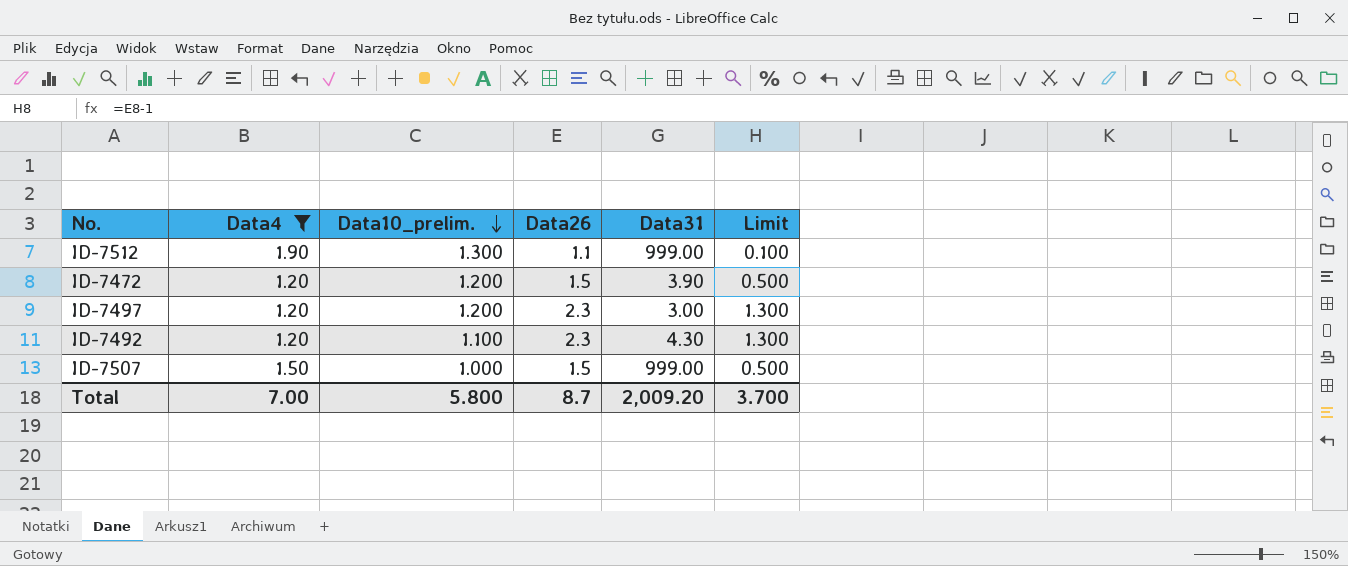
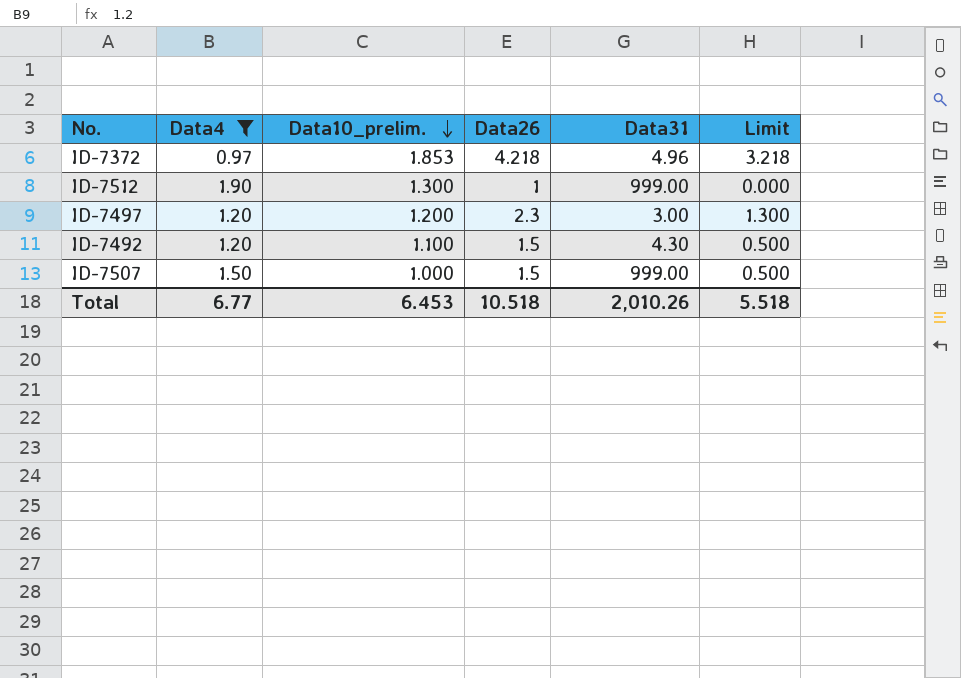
row ID-7472: 1.20 | 1.200 | 1.5 | 3.90 | 0.500 -> none
row ID-7372: none -> 0.97 | 1.853 | 4.218 | 4.96 | 3.218
ID-7512 | Data26: 1.1 -> 1
ID-7512 | Limit: 0.100 -> 0.000
ID-7492 | Data26: 2.3 -> 1.5
ID-7492 | Limit: 1.300 -> 0.500
Total | Data4: 7.00 -> 6.77
Total | Data10_prelim.: 5.800 -> 6.453
Total | Data26: 8.7 -> 10.518
Total | Data31: 2,009.20 -> 2,010.26
Total | Limit: 3.700 -> 5.518

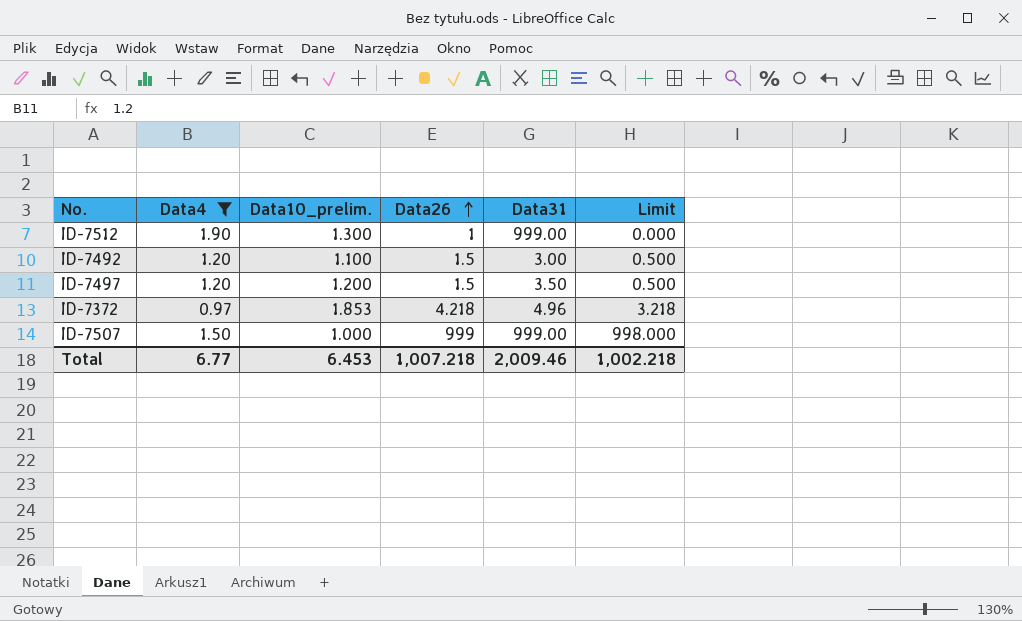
row order: Data10_prelim. descending -> Data26 ascending
ID-7492 | Data31: 4.30 -> 3.00
ID-7497 | Data26: 2.3 -> 1.5
ID-7497 | Data31: 3.00 -> 3.50
ID-7497 | Limit: 1.300 -> 0.500
ID-7507 | Data26: 1.5 -> 999
ID-7507 | Limit: 0.500 -> 998.000
Total | Data26: 10.518 -> 1,007.218
Total | Data31: 2,010.26 -> 2,009.46
Total | Limit: 5.518 -> 1,002.218

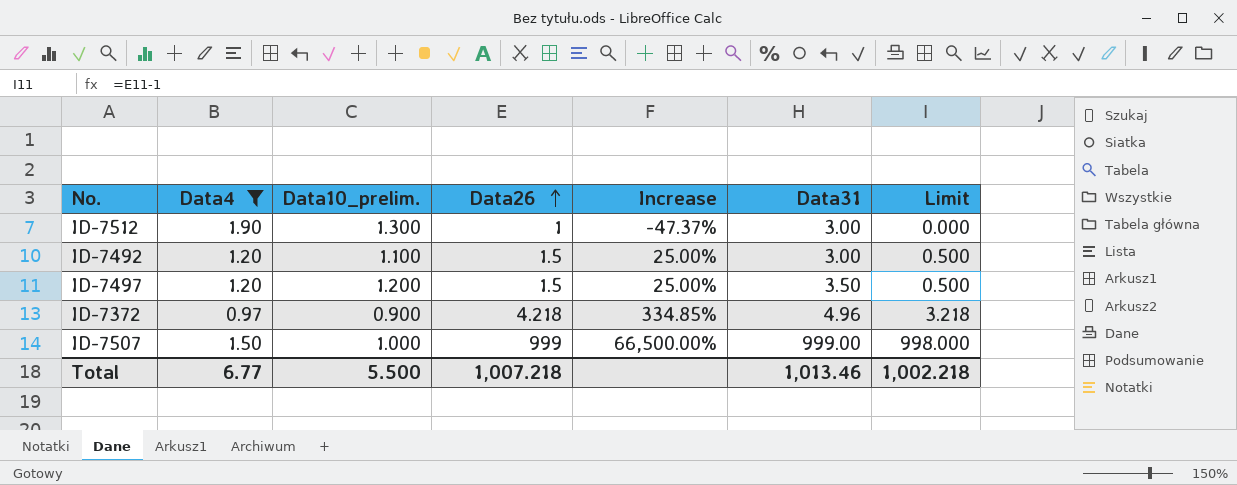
column Increase | formula: none -> ([Data26] - [Data4]) / [Data4]
ID-7512 | Data31: 999.00 -> 3.00
ID-7372 | Data10_prelim.: 1.853 -> 0.900
Total | Data10_prelim.: 6.453 -> 5.500
Total | Data31: 2,009.46 -> 1,013.46

